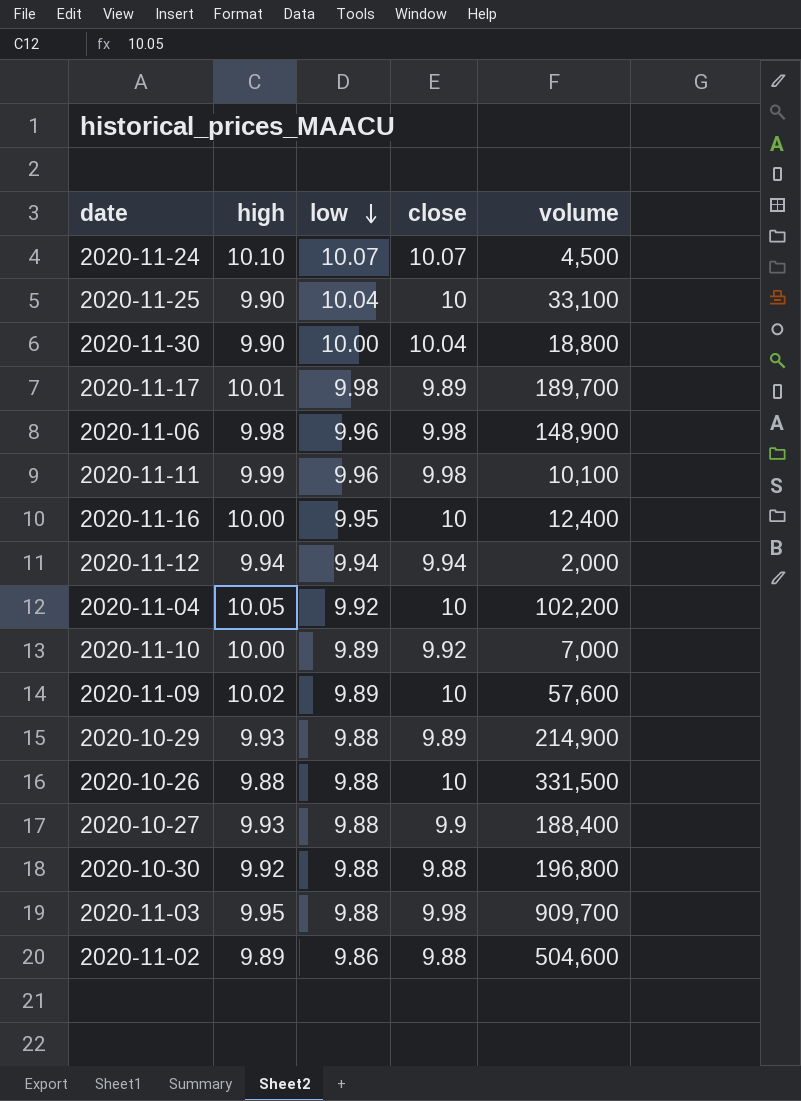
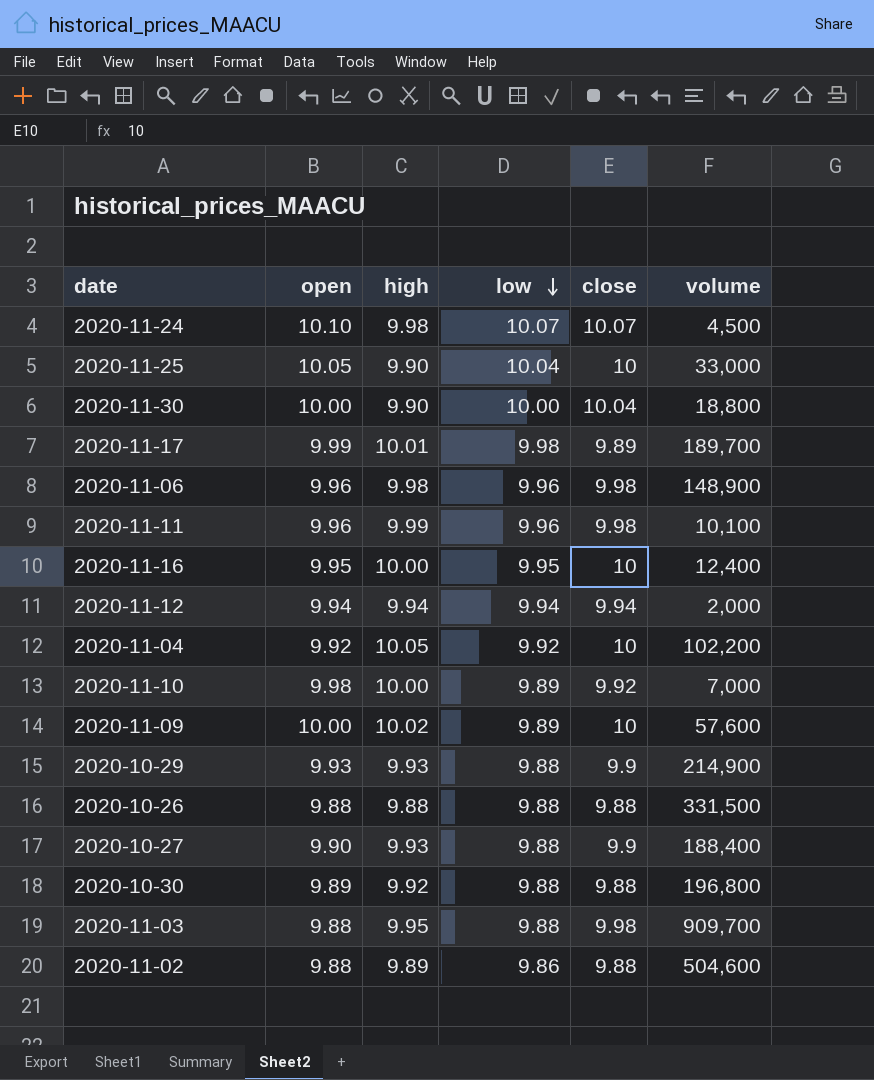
column open | position: none -> 2
2020-11-24 | high: 10.10 -> 9.98
2020-11-25 | volume: 33,100 -> 33,000
2020-10-29 | close: 9.89 -> 9.9
2020-10-26 | close: 10 -> 9.88

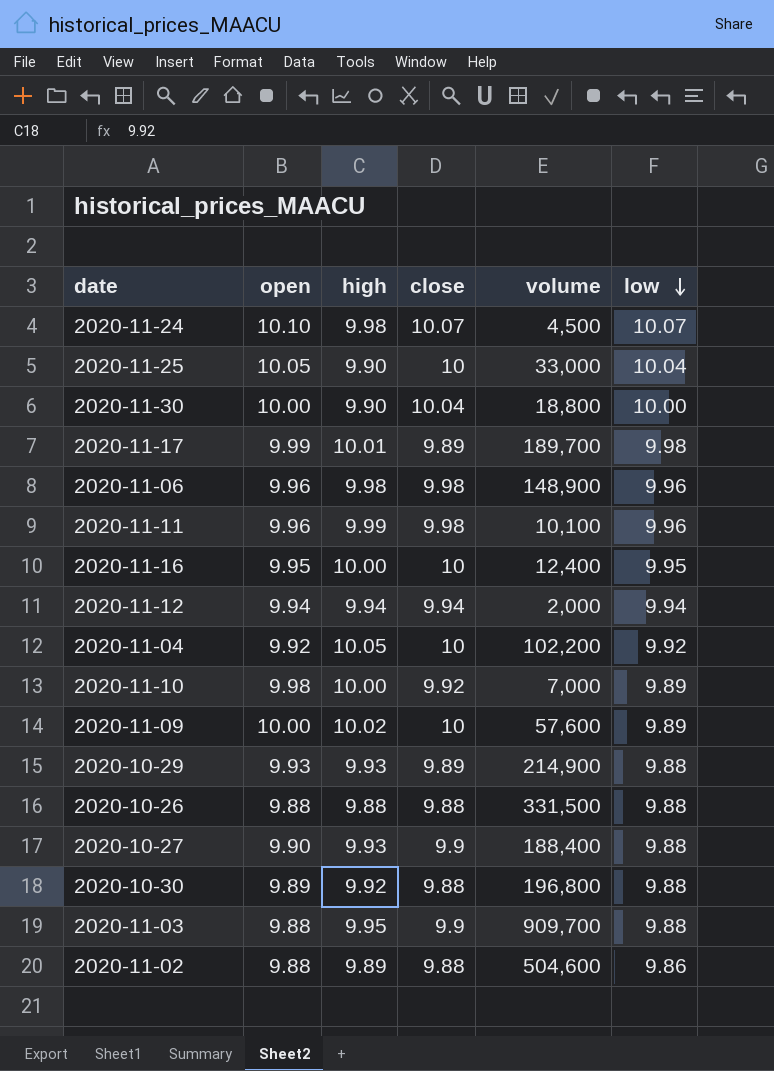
column low | position: 4 -> 6
2020-10-29 | close: 9.9 -> 9.89
2020-11-03 | close: 9.98 -> 9.9

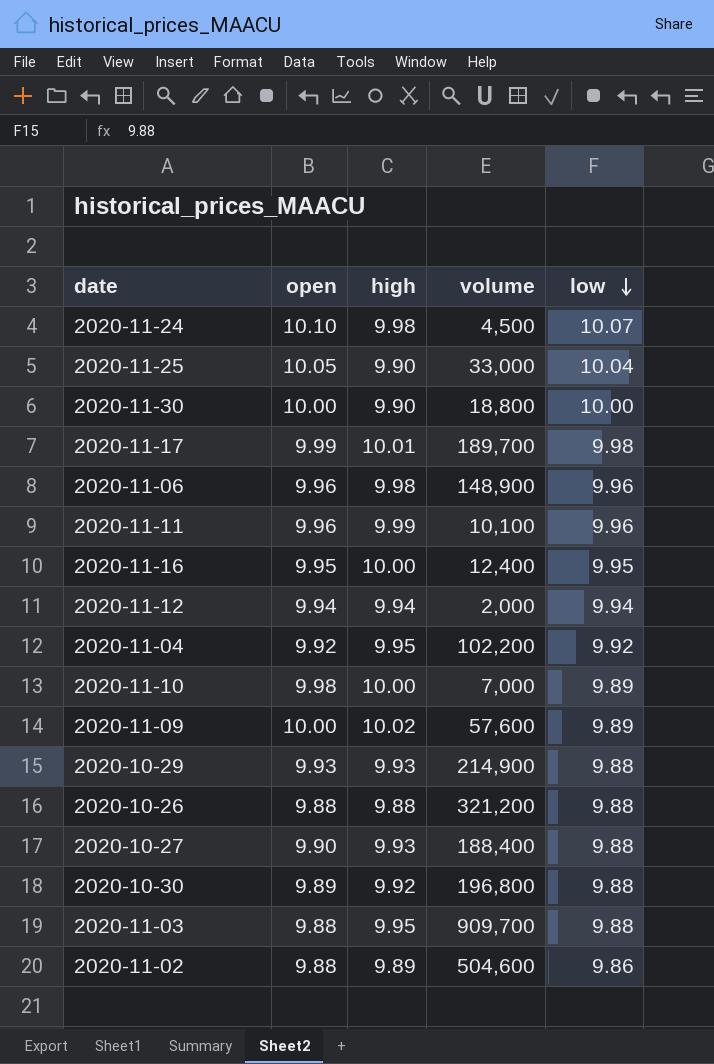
column close | position: 4 -> none
2020-11-04 | high: 10.05 -> 9.95
2020-10-26 | volume: 331,500 -> 321,200

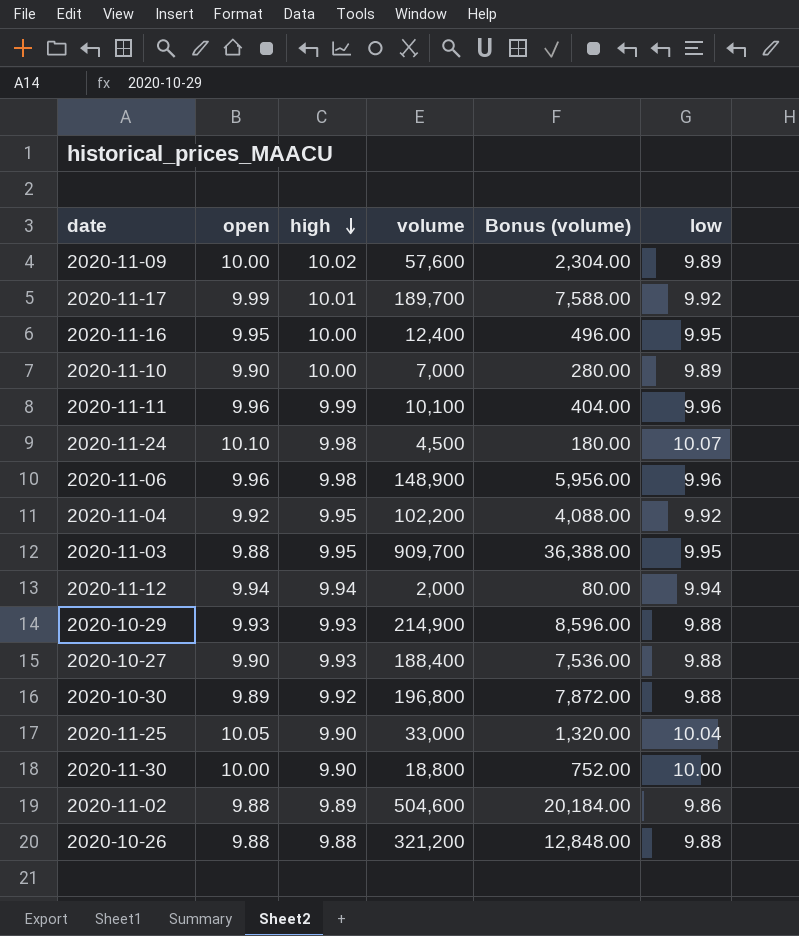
row order: low descending -> high descending
column Bonus (volume) | formula: none -> [volume] * 0.04
2020-11-17 | low: 9.98 -> 9.92
2020-11-10 | open: 9.98 -> 9.90
2020-11-03 | low: 9.88 -> 9.95

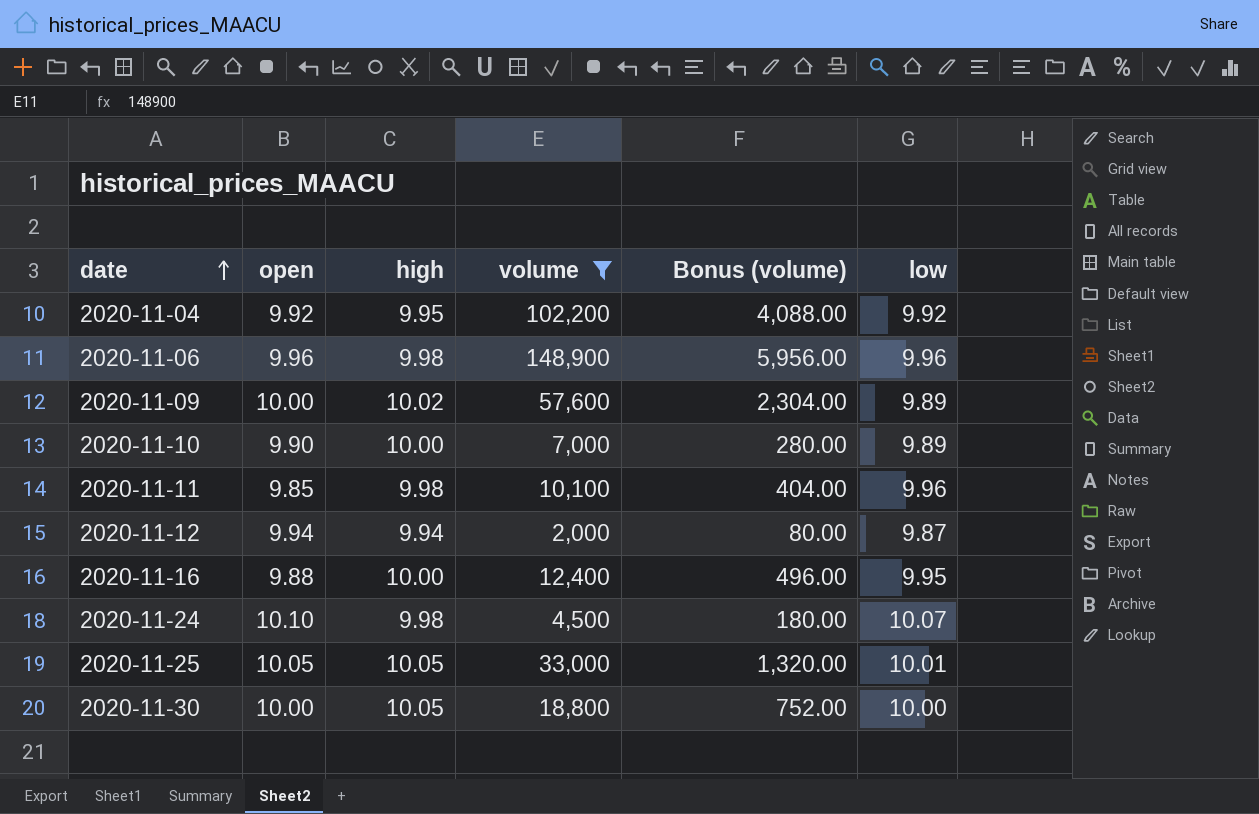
filter: none -> volume <= 148,900
row order: high descending -> date ascending
2020-11-11 | open: 9.96 -> 9.85
2020-11-11 | high: 9.99 -> 9.98
2020-11-12 | low: 9.94 -> 9.87
2020-11-16 | open: 9.95 -> 9.88
2020-11-25 | high: 9.90 -> 10.05
2020-11-25 | low: 10.04 -> 10.01
2020-11-30 | high: 9.90 -> 10.05

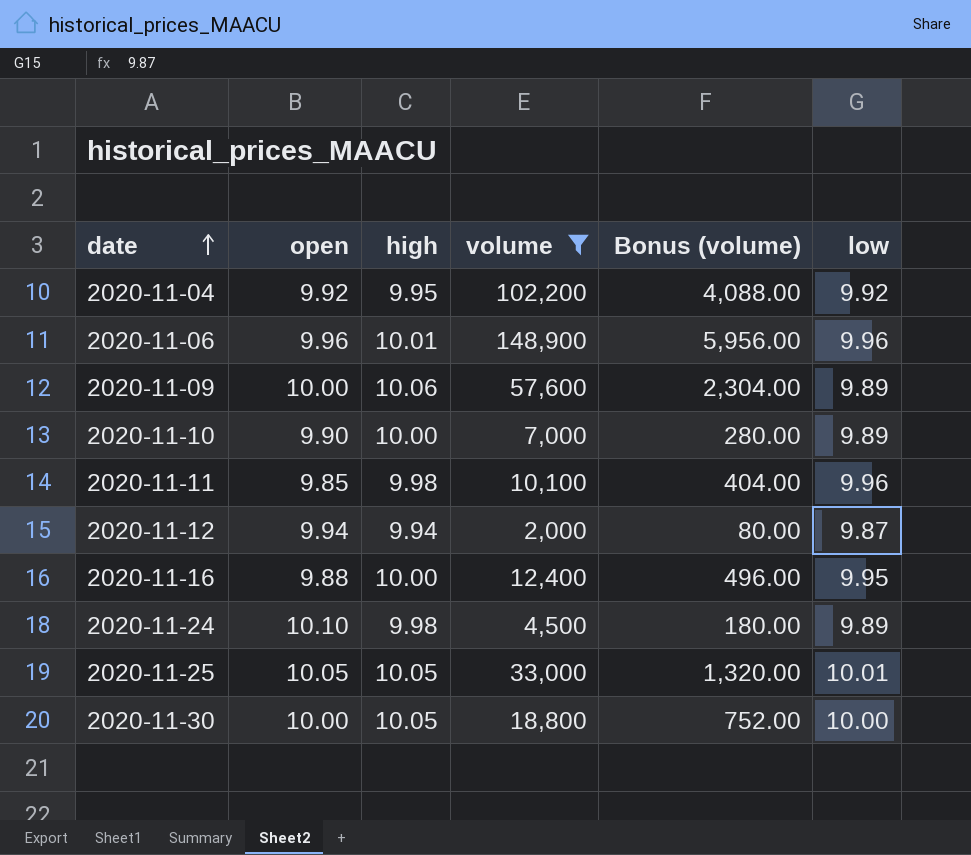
2020-11-06 | high: 9.98 -> 10.01
2020-11-09 | high: 10.02 -> 10.06
2020-11-24 | low: 10.07 -> 9.89

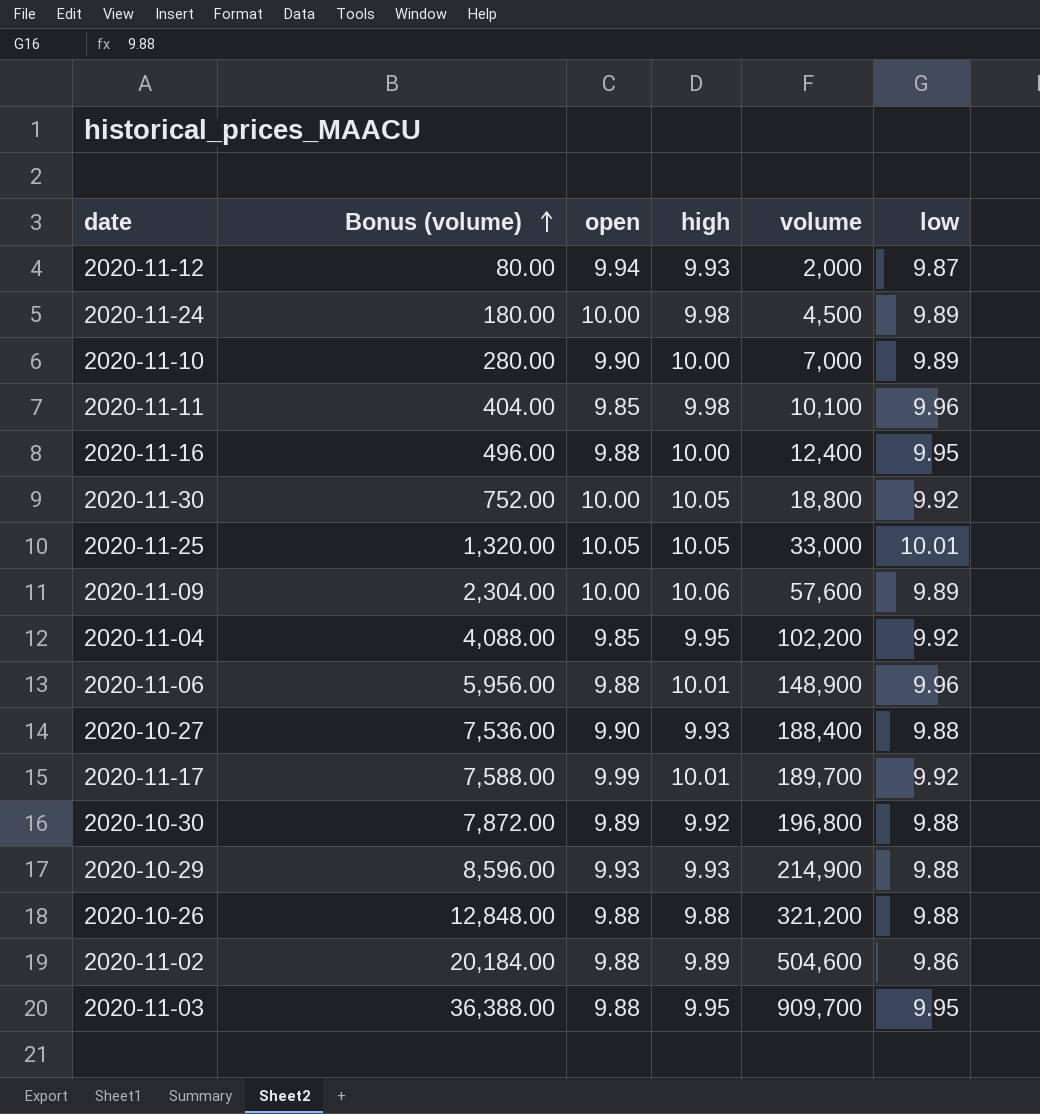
filter: volume <= 148,900 -> none
row order: date ascending -> Bonus (volume) ascending
column Bonus (volume) | position: 5 -> 2
2020-11-12 | high: 9.94 -> 9.93
2020-11-24 | open: 10.10 -> 10.00
2020-11-30 | low: 10.00 -> 9.92
2020-11-04 | open: 9.92 -> 9.85
2020-11-06 | open: 9.96 -> 9.88

